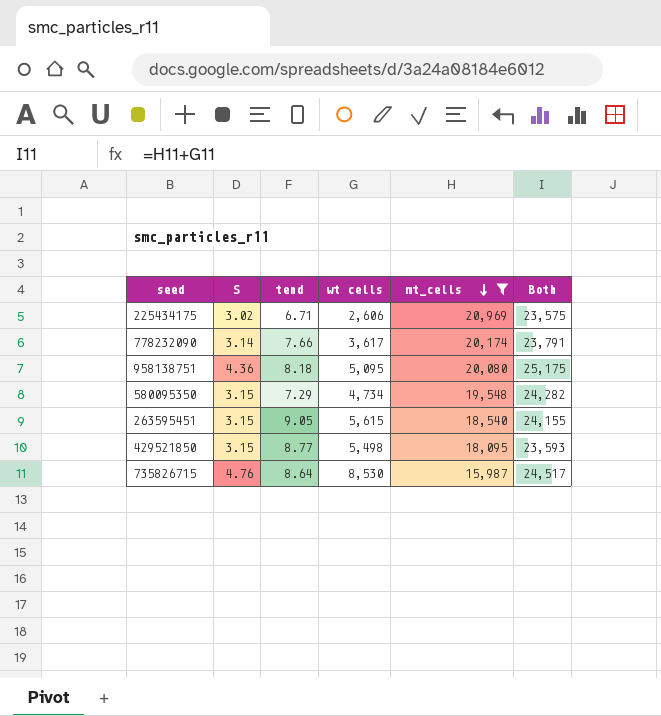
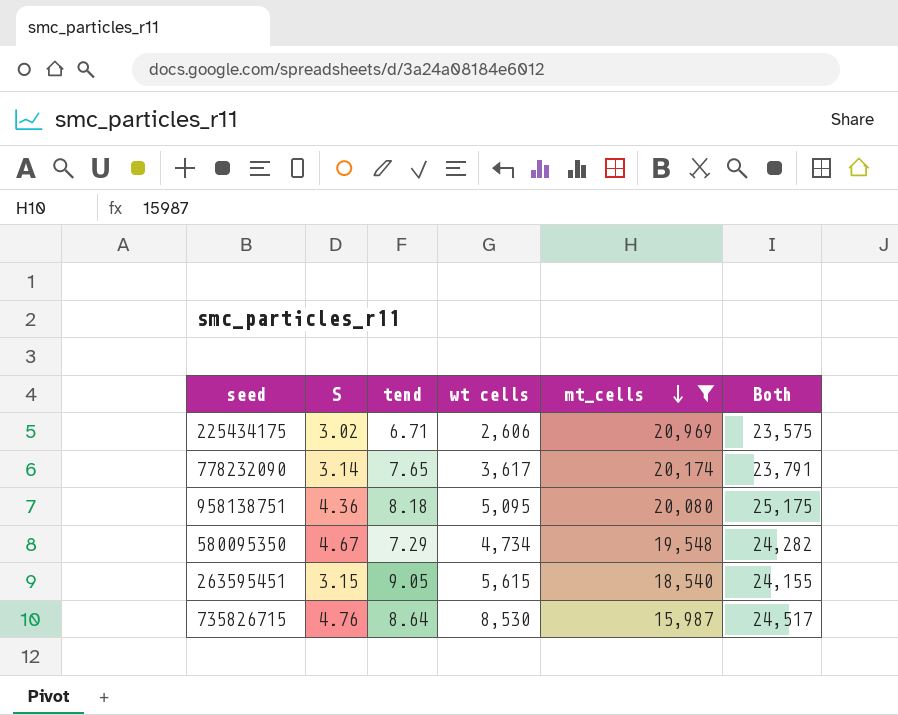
row 429521850: 3.15 | 8.77 | 5,498 | 18,095 | 23,593 -> none
778232090 | tend: 7.66 -> 7.65
580095350 | S: 3.15 -> 4.67

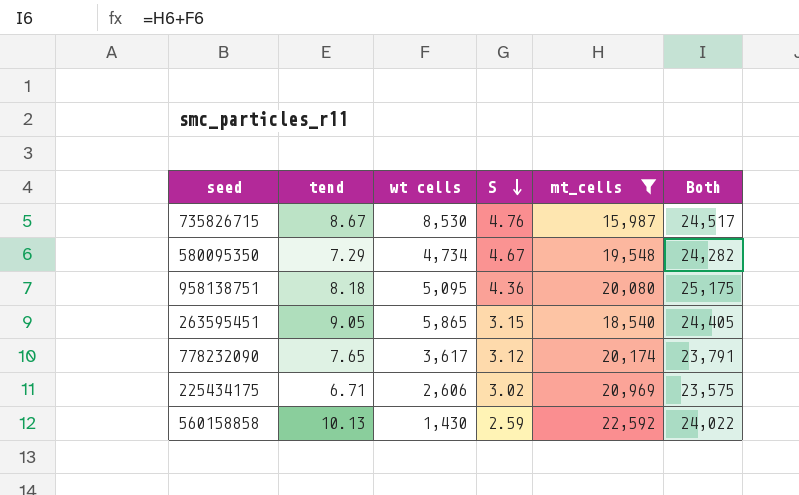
row order: mt_cells descending -> S descending
column S | position: 2 -> 4
735826715 | tend: 8.64 -> 8.67
263595451 | wt cells: 5,615 -> 5,865
263595451 | Both: 24,155 -> 24,405
778232090 | S: 3.14 -> 3.12
row 560158858: none -> 10.13 | 1,430 | 2.59 | 22,592 | 24,022

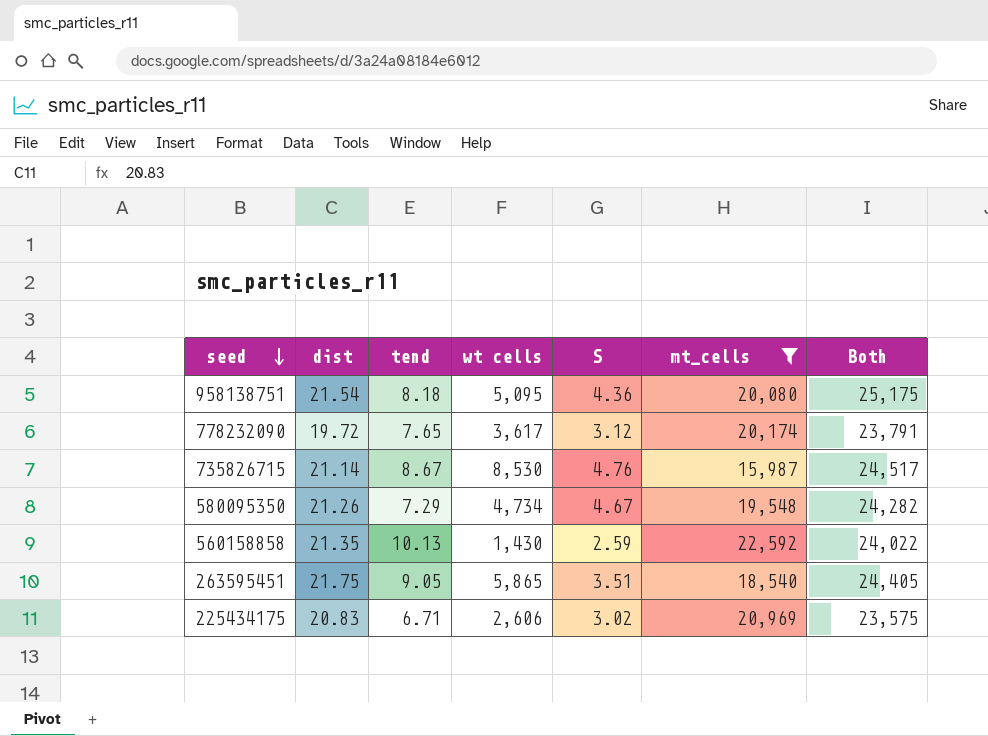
row order: S descending -> seed descending
column dist | position: none -> 2
263595451 | S: 3.15 -> 3.51

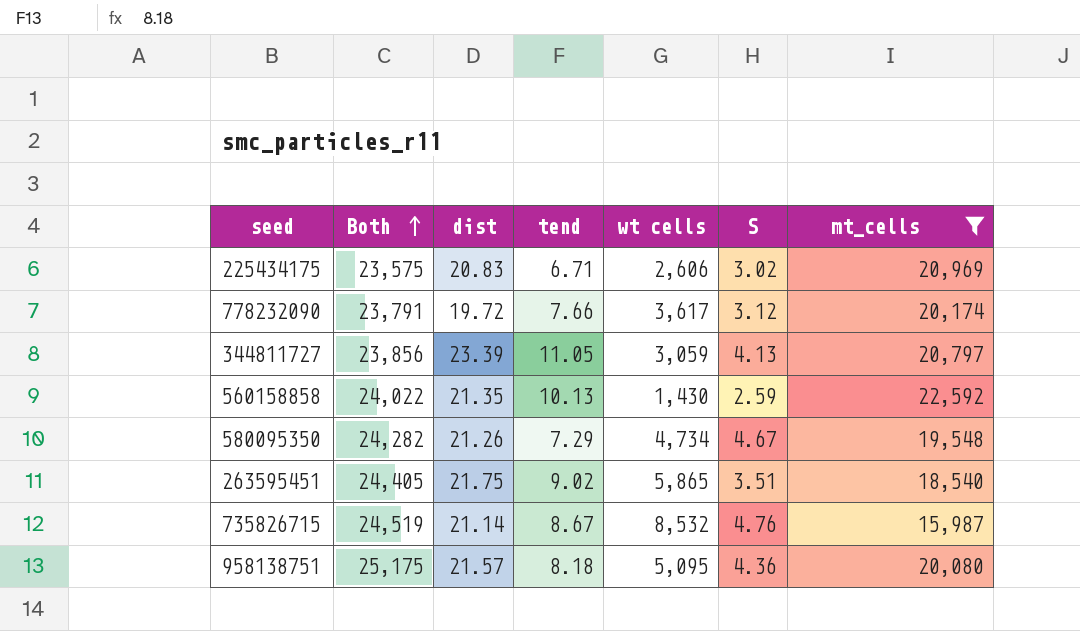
row order: seed descending -> Both ascending
column Both | position: 7 -> 2
778232090 | tend: 7.65 -> 7.66
row 344811727: none -> 23,856 | 23.39 | 11.05 | 3,059 | 4.13 | 20,797
263595451 | tend: 9.05 -> 9.02
735826715 | Both: 24,517 -> 24,519
735826715 | wt cells: 8,530 -> 8,532
958138751 | dist: 21.54 -> 21.57

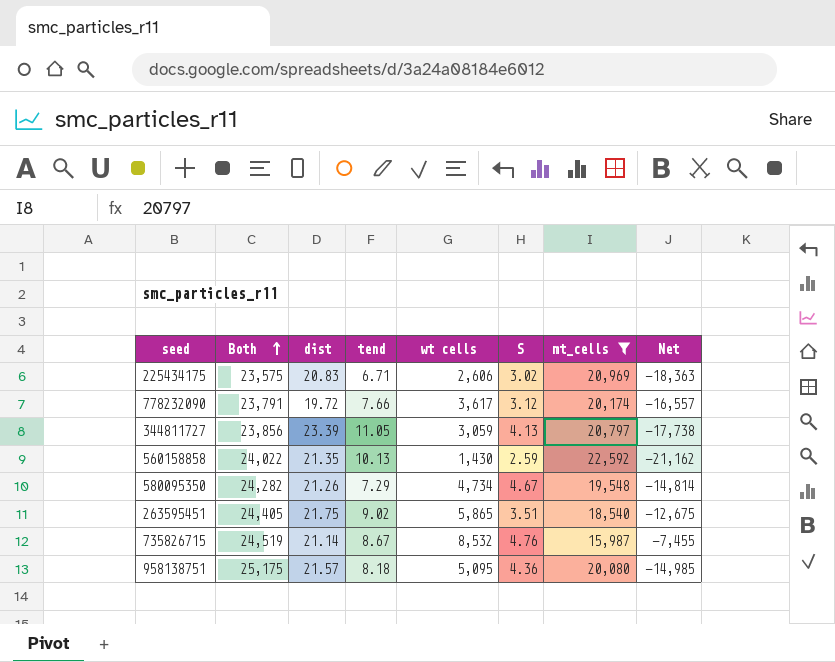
column Net | formula: none -> [wt cells] - [mt_cells]

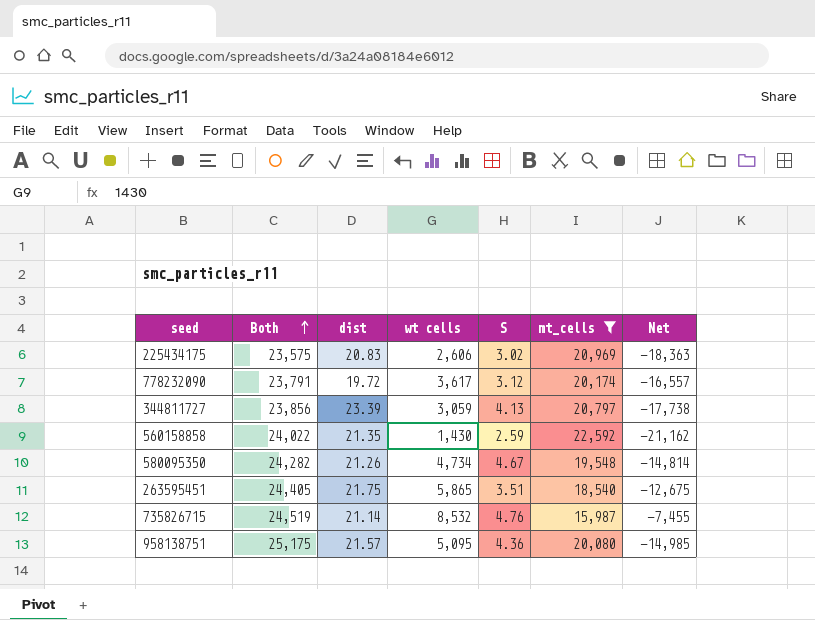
column tend | position: 4 -> none

